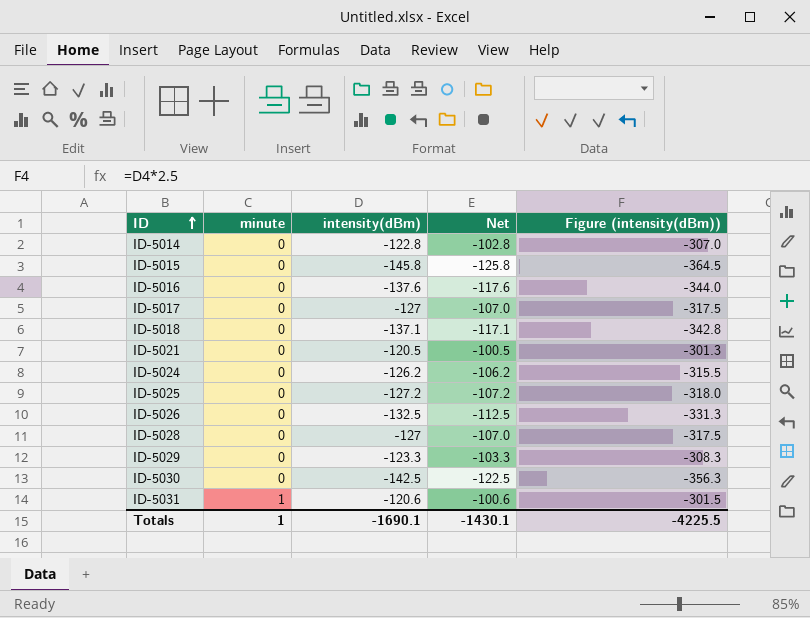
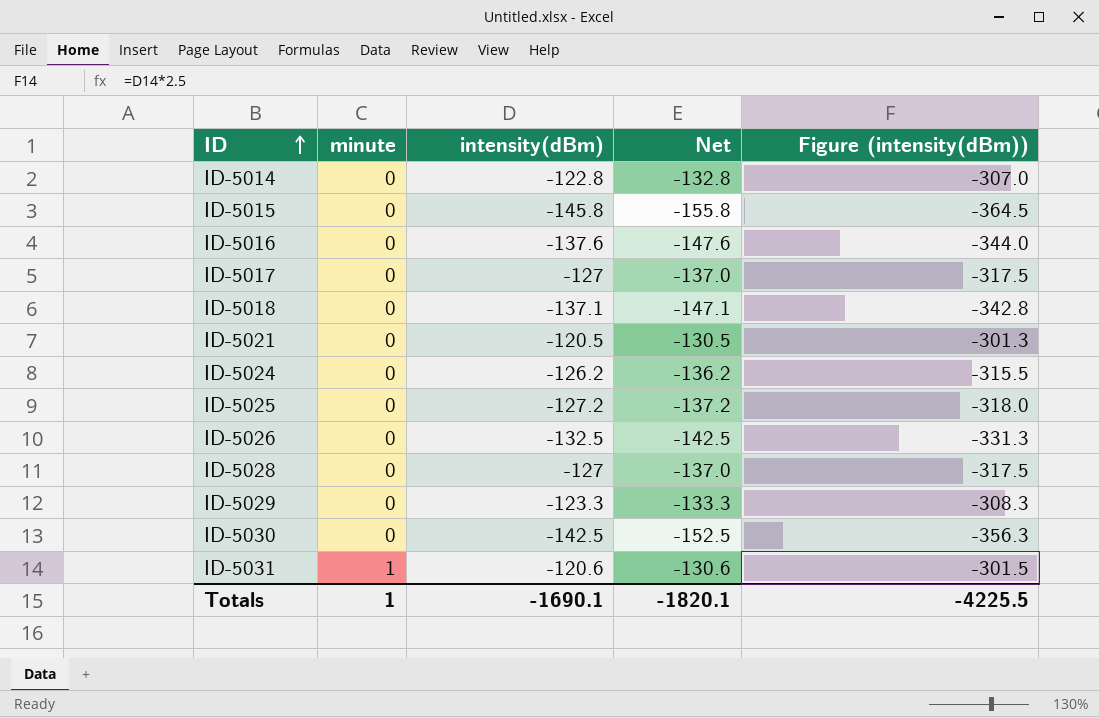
column Net | formula: [intensity(dBm)] + 20 -> [intensity(dBm)] - 10
Totals | Net: -1430.1 -> -1820.1

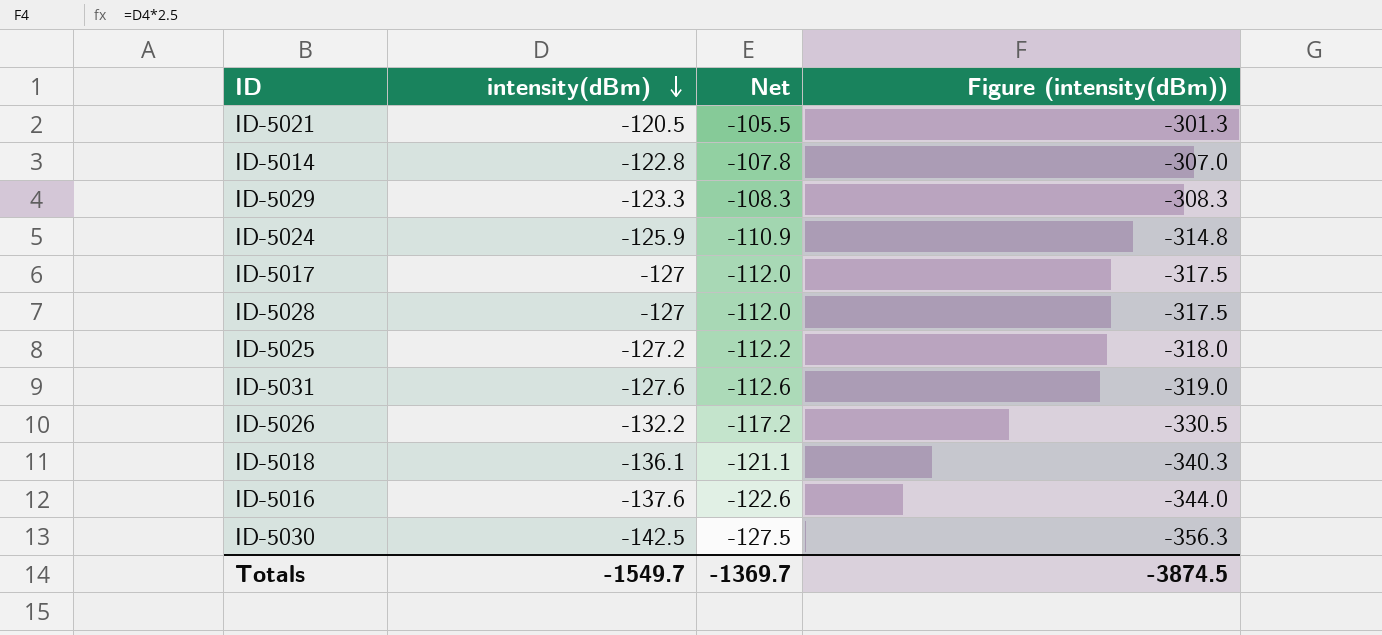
row order: ID ascending -> intensity(dBm) descending
column minute | position: 2 -> none
column Net | formula: [intensity(dBm)] - 10 -> [intensity(dBm)] + 15
row ID-5015: 0 | -145.8 | -155.8 | -364.5 -> none
ID-5024 | intensity(dBm): -126.2 -> -125.9
ID-5024 | Figure (intensity(dBm)): -315.5 -> -314.8
ID-5031 | intensity(dBm): -120.6 -> -127.6
ID-5031 | Figure (intensity(dBm)): -301.5 -> -319.0
ID-5026 | intensity(dBm): -132.5 -> -132.2
ID-5026 | Figure (intensity(dBm)): -331.3 -> -330.5
ID-5018 | intensity(dBm): -137.1 -> -136.1
ID-5018 | Figure (intensity(dBm)): -342.8 -> -340.3
Totals | intensity(dBm): -1690.1 -> -1549.7
Totals | Net: -1820.1 -> -1369.7
Totals | Figure (intensity(dBm)): -4225.5 -> -3874.5

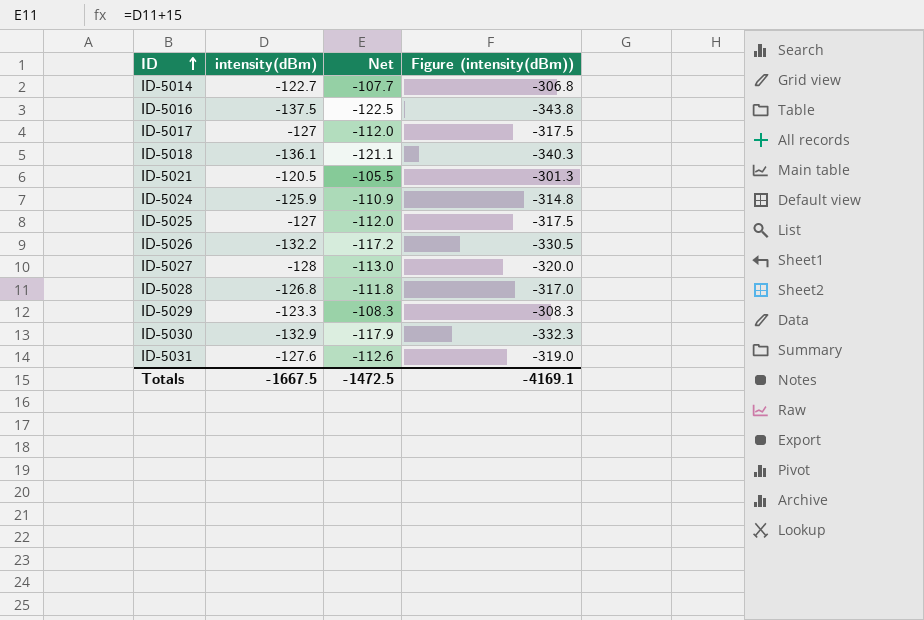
row order: intensity(dBm) descending -> ID ascending
ID-5014 | intensity(dBm): -122.8 -> -122.7
ID-5014 | Net: -107.8 -> -107.7
ID-5014 | Figure (intensity(dBm)): -307.0 -> -306.8
ID-5016 | intensity(dBm): -137.6 -> -137.5
ID-5016 | Net: -122.6 -> -122.5
ID-5016 | Figure (intensity(dBm)): -344.0 -> -343.8
ID-5025 | intensity(dBm): -127.2 -> -127
ID-5025 | Net: -112.2 -> -112.0
ID-5025 | Figure (intensity(dBm)): -318.0 -> -317.5
row ID-5027: none -> -128 | -113.0 | -320.0
ID-5028 | intensity(dBm): -127 -> -126.8
ID-5028 | Net: -112.0 -> -111.8
ID-5028 | Figure (intensity(dBm)): -317.5 -> -317.0
ID-5030 | intensity(dBm): -142.5 -> -132.9
ID-5030 | Net: -127.5 -> -117.9
ID-5030 | Figure (intensity(dBm)): -356.3 -> -332.3
Totals | intensity(dBm): -1549.7 -> -1667.5
Totals | Net: -1369.7 -> -1472.5
Totals | Figure (intensity(dBm)): -3874.5 -> -4169.1

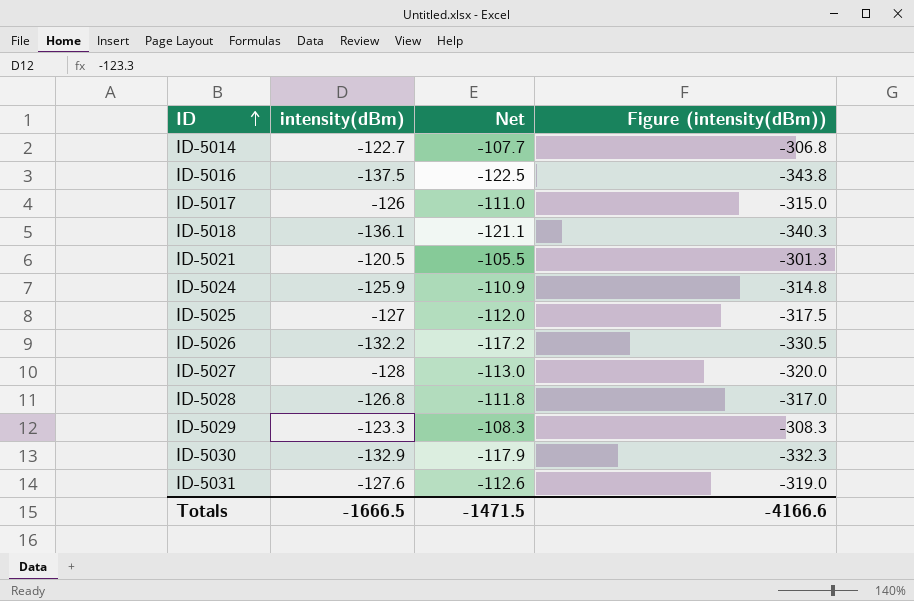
ID-5017 | intensity(dBm): -127 -> -126
ID-5017 | Net: -112.0 -> -111.0
ID-5017 | Figure (intensity(dBm)): -317.5 -> -315.0
Totals | intensity(dBm): -1667.5 -> -1666.5
Totals | Net: -1472.5 -> -1471.5
Totals | Figure (intensity(dBm)): -4169.1 -> -4166.6

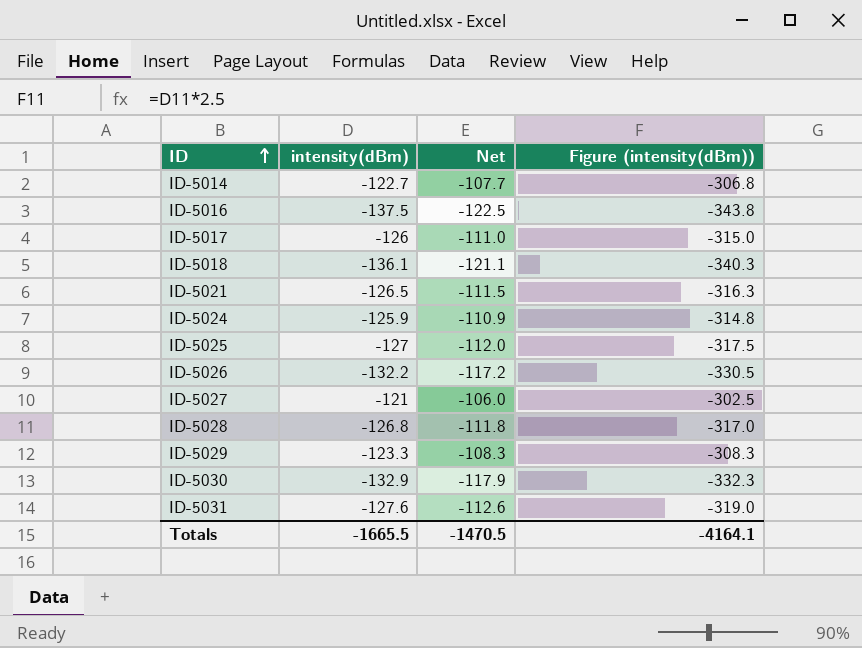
ID-5021 | intensity(dBm): -120.5 -> -126.5
ID-5021 | Net: -105.5 -> -111.5
ID-5021 | Figure (intensity(dBm)): -301.3 -> -316.3
ID-5027 | intensity(dBm): -128 -> -121
ID-5027 | Net: -113.0 -> -106.0
ID-5027 | Figure (intensity(dBm)): -320.0 -> -302.5
Totals | intensity(dBm): -1666.5 -> -1665.5
Totals | Net: -1471.5 -> -1470.5
Totals | Figure (intensity(dBm)): -4166.6 -> -4164.1

